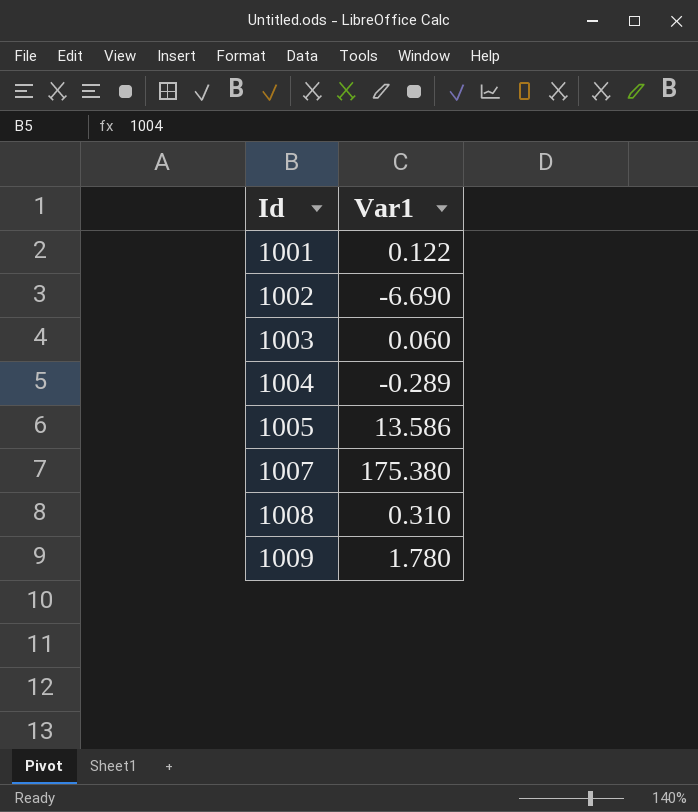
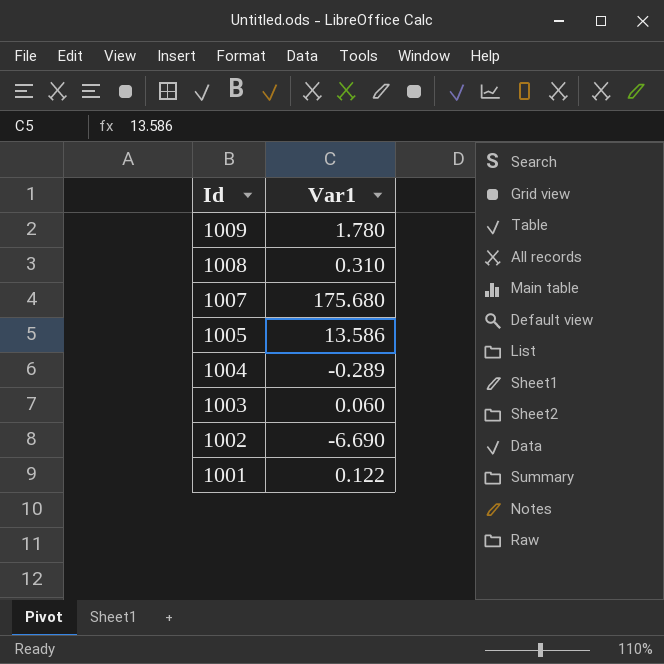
row order: Id ascending -> Id descending
1007 | Var1: 175.380 -> 175.680

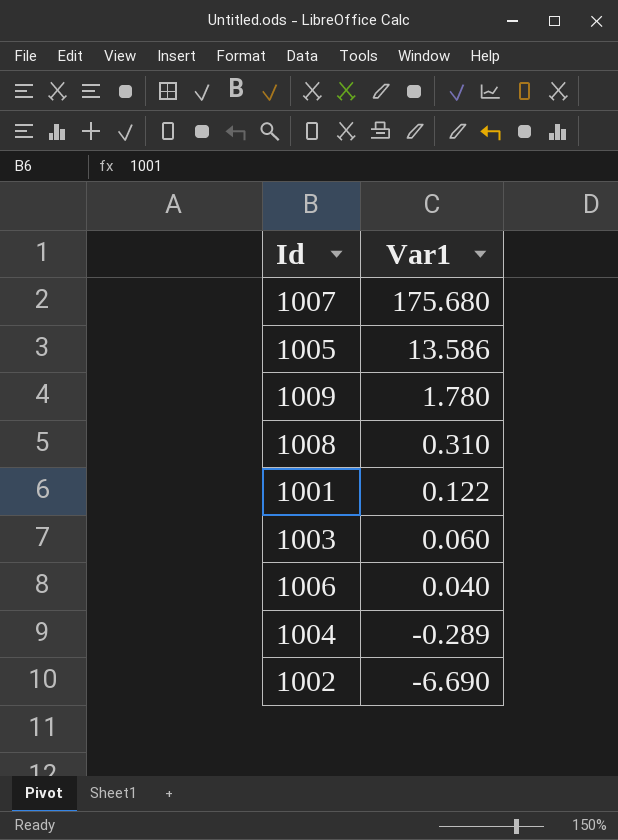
row order: Id descending -> Var1 descending
row 1006: none -> 0.040

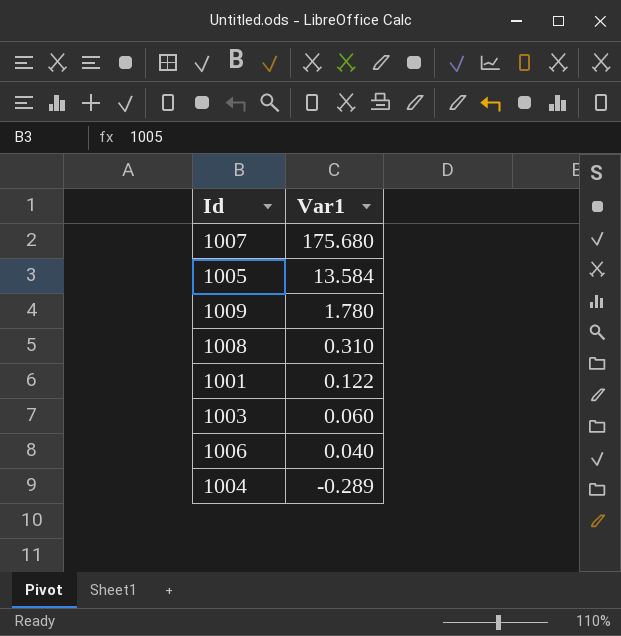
row 1002: -6.690 -> none
1005 | Var1: 13.586 -> 13.584

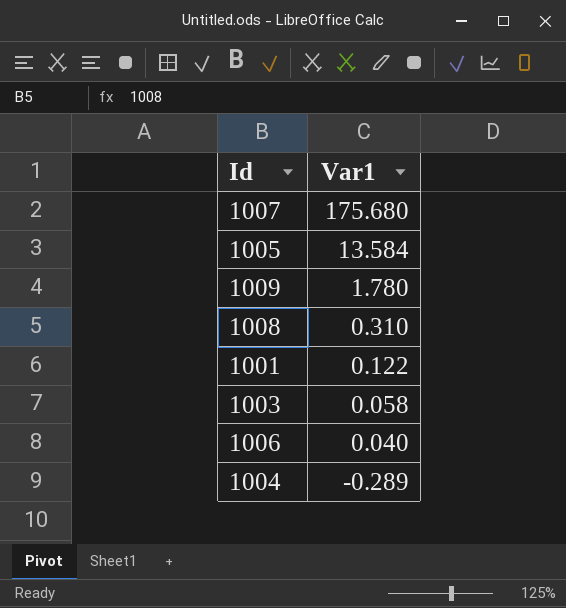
1003 | Var1: 0.060 -> 0.058

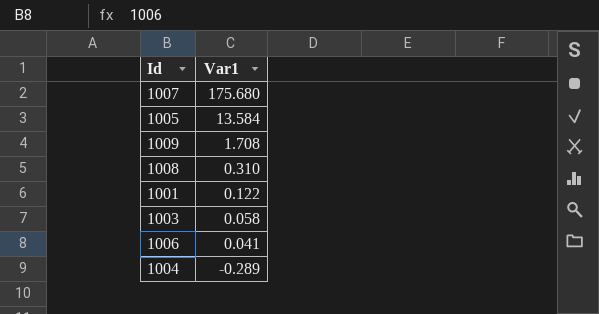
1009 | Var1: 1.780 -> 1.708
1006 | Var1: 0.040 -> 0.041

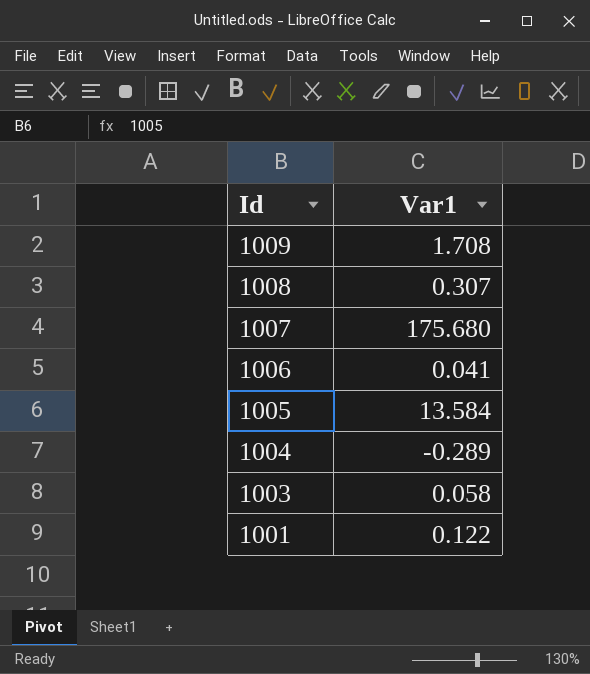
row order: Var1 descending -> Id descending
1008 | Var1: 0.310 -> 0.307

